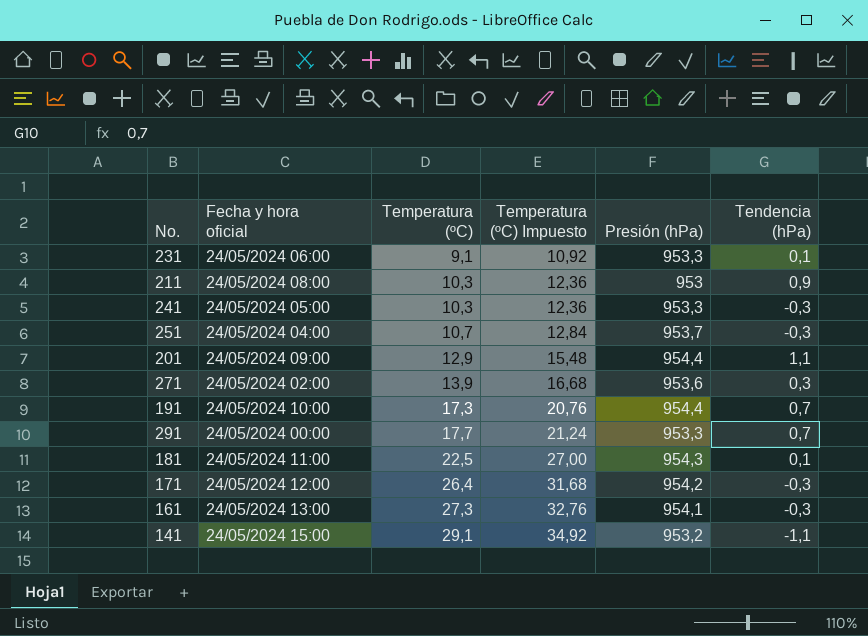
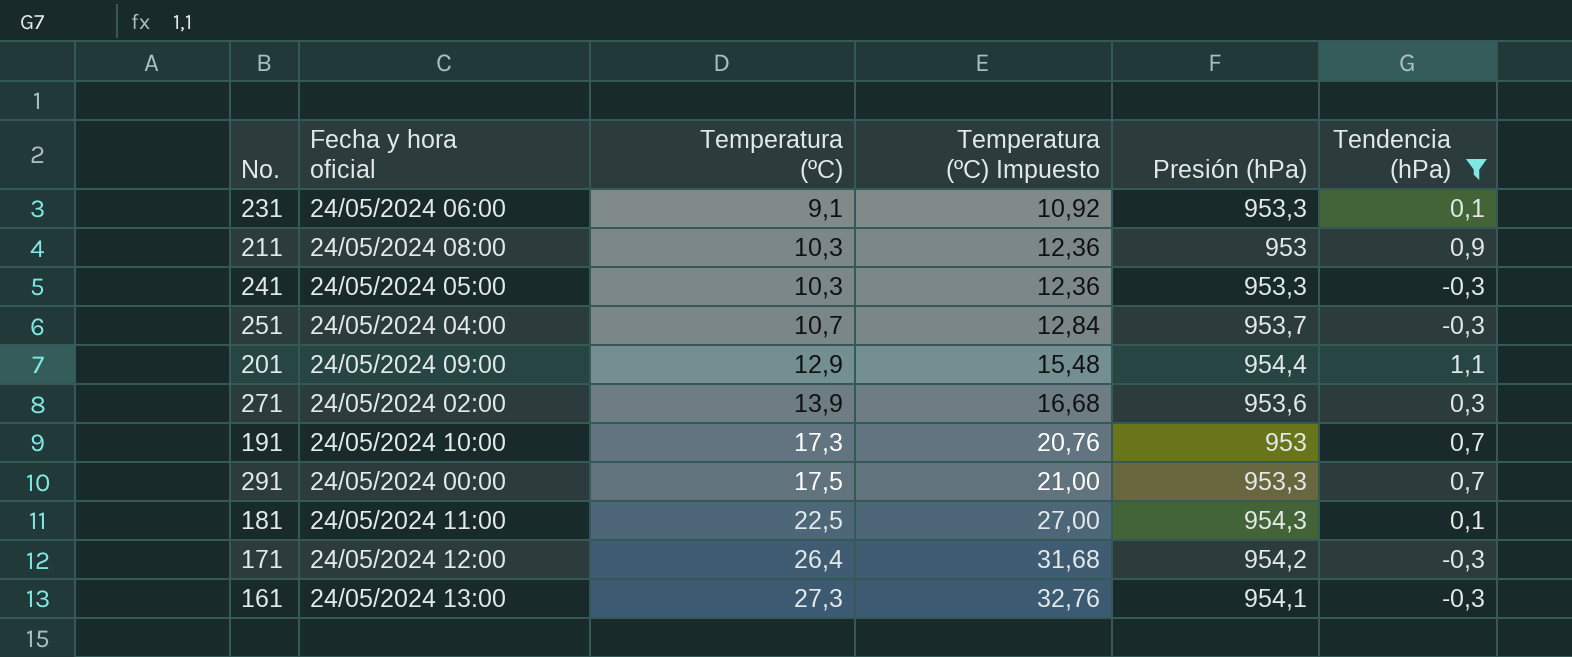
filter: none -> Tendencia (hPa) != -1,1
191 | Presión (hPa): 954,4 -> 953
291 | Temperatura (ºC): 17,7 -> 17,5
291 | Temperatura (ºC) Impuesto: 21,24 -> 21,00

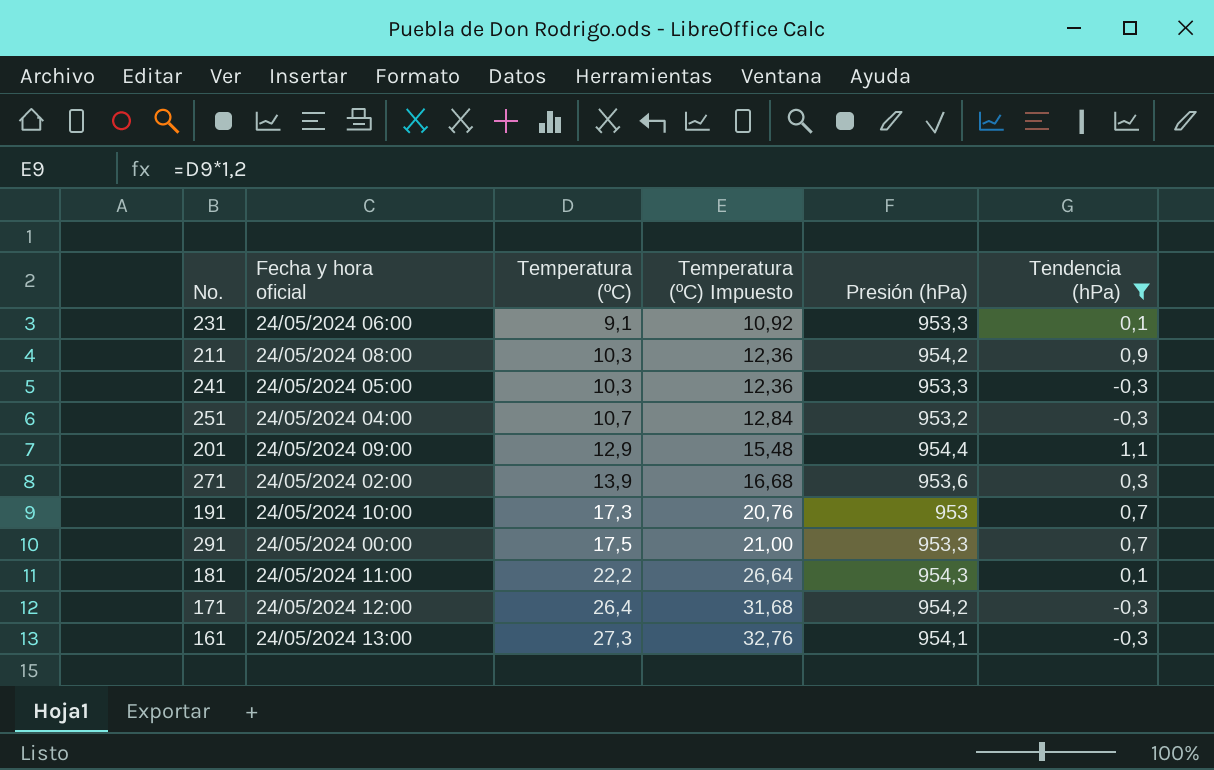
211 | Presión (hPa): 953 -> 954,2
251 | Presión (hPa): 953,7 -> 953,2
181 | Temperatura (ºC): 22,5 -> 22,2
181 | Temperatura (ºC) Impuesto: 27,00 -> 26,64

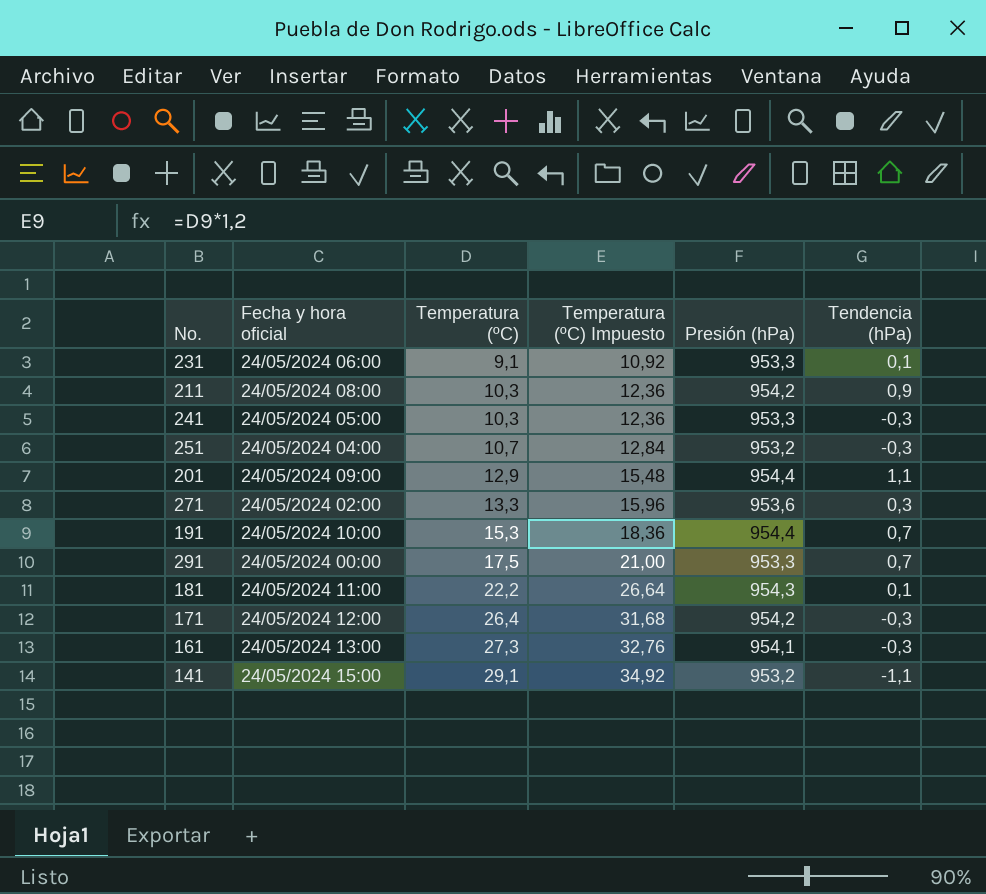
filter: Tendencia (hPa) != -1,1 -> none
271 | Temperatura (ºC): 13,9 -> 13,3
271 | Temperatura (ºC) Impuesto: 16,68 -> 15,96
191 | Temperatura (ºC): 17,3 -> 15,3
191 | Temperatura (ºC) Impuesto: 20,76 -> 18,36
191 | Presión (hPa): 953 -> 954,4

